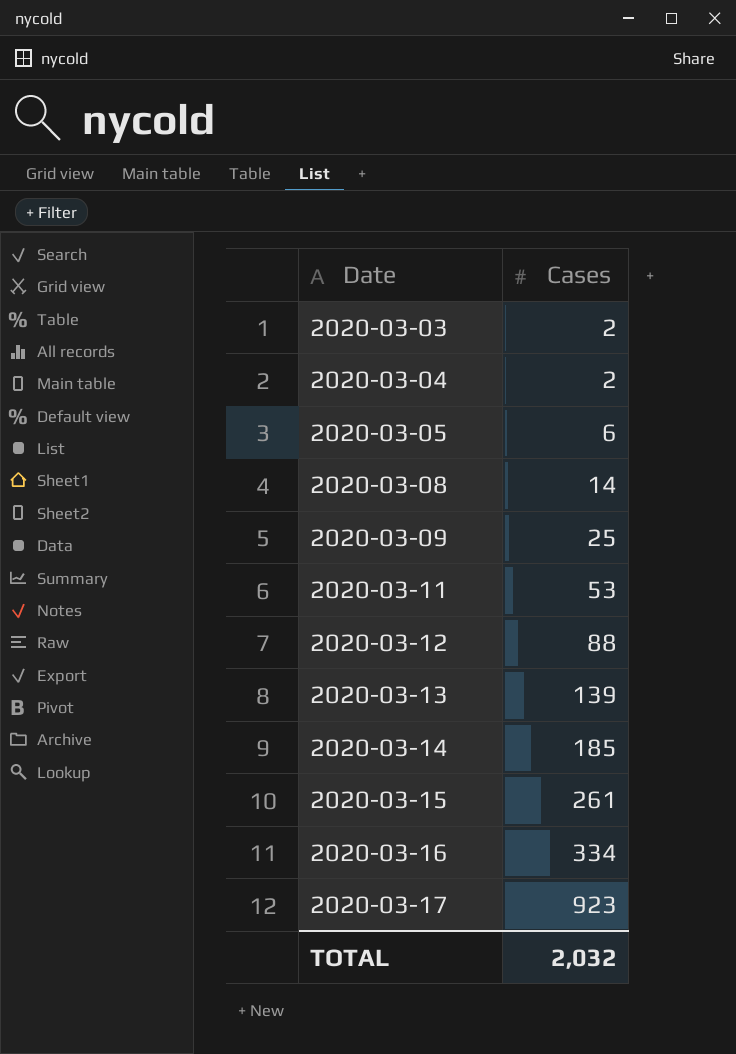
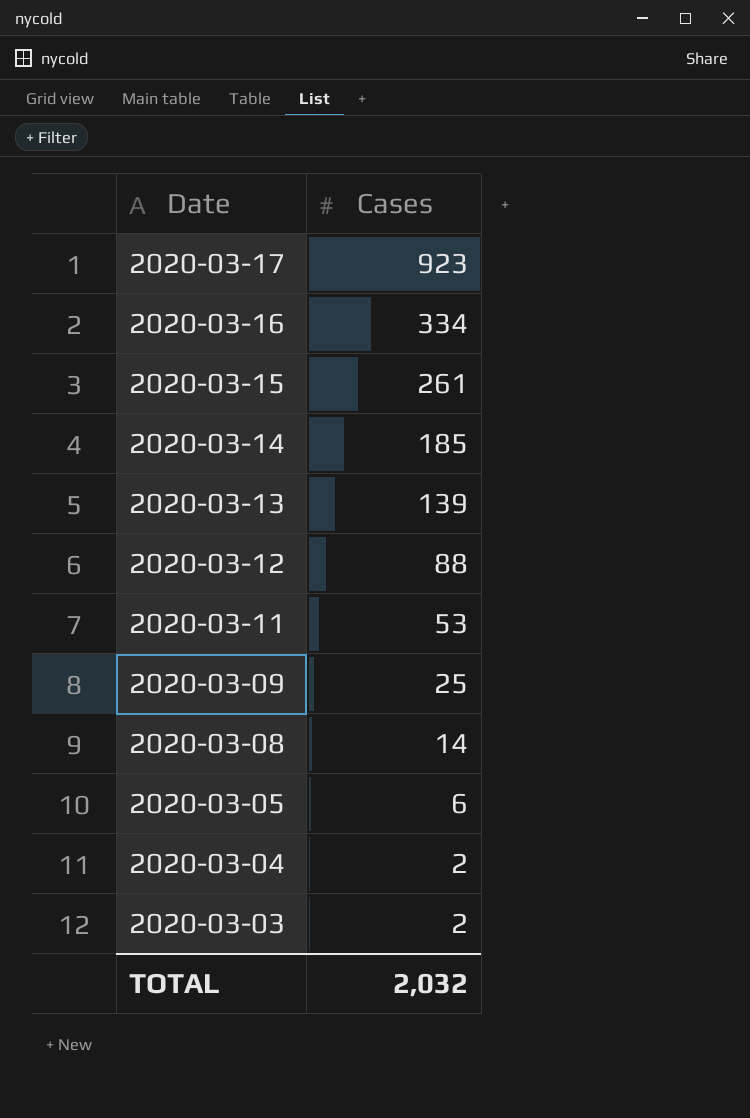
row order: Date ascending -> Date descending

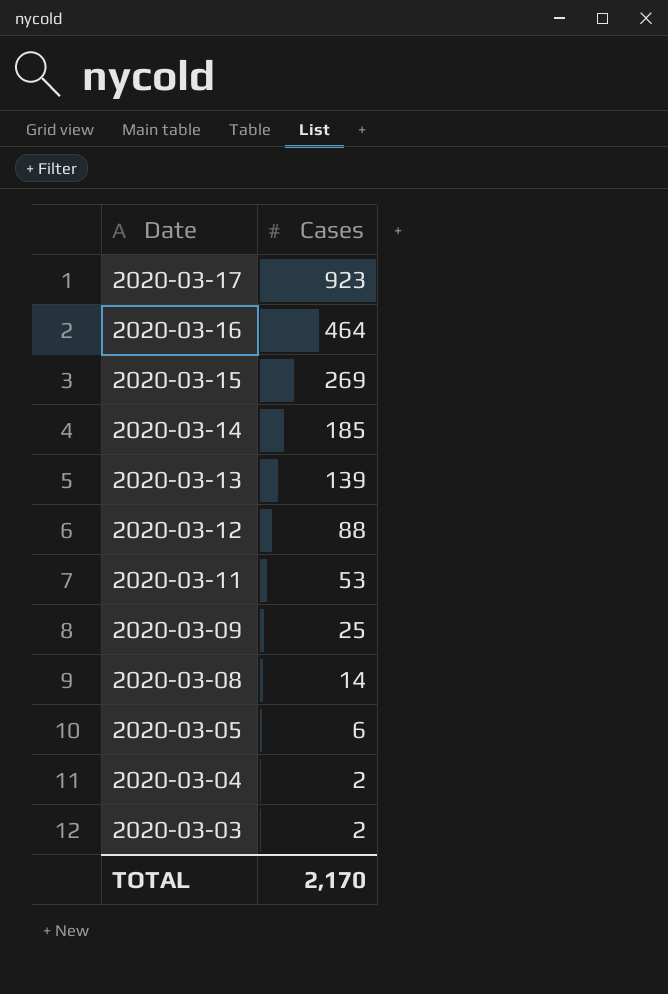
2020-03-16 | Cases: 334 -> 464
2020-03-15 | Cases: 261 -> 269
TOTAL | Cases: 2,032 -> 2,170

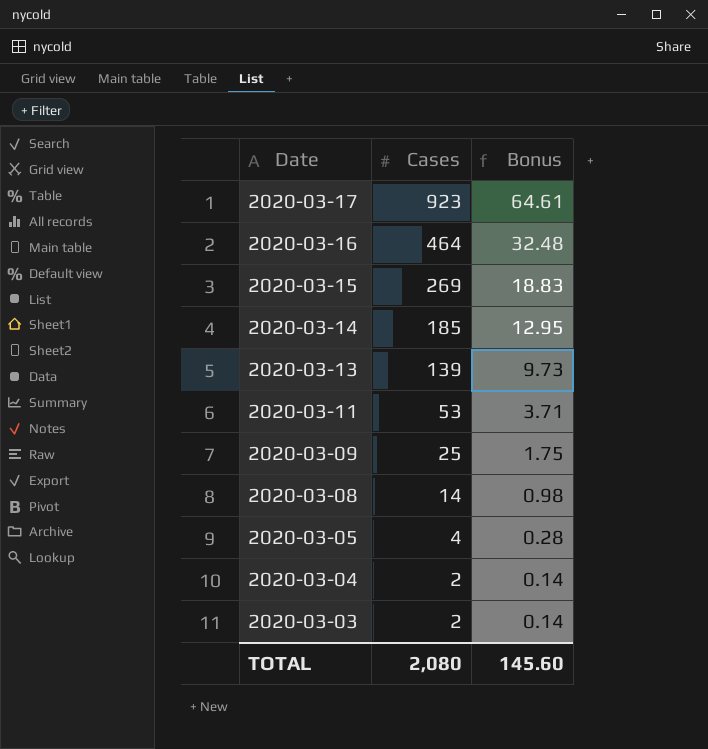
column Bonus | formula: none -> [Cases] * 0.07
row 2020-03-12: 88 -> none
2020-03-05 | Cases: 6 -> 4
TOTAL | Cases: 2,170 -> 2,080

